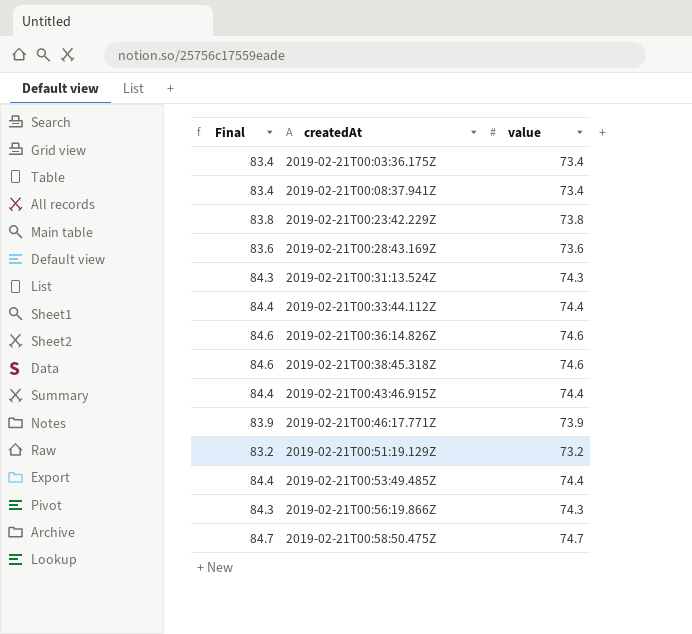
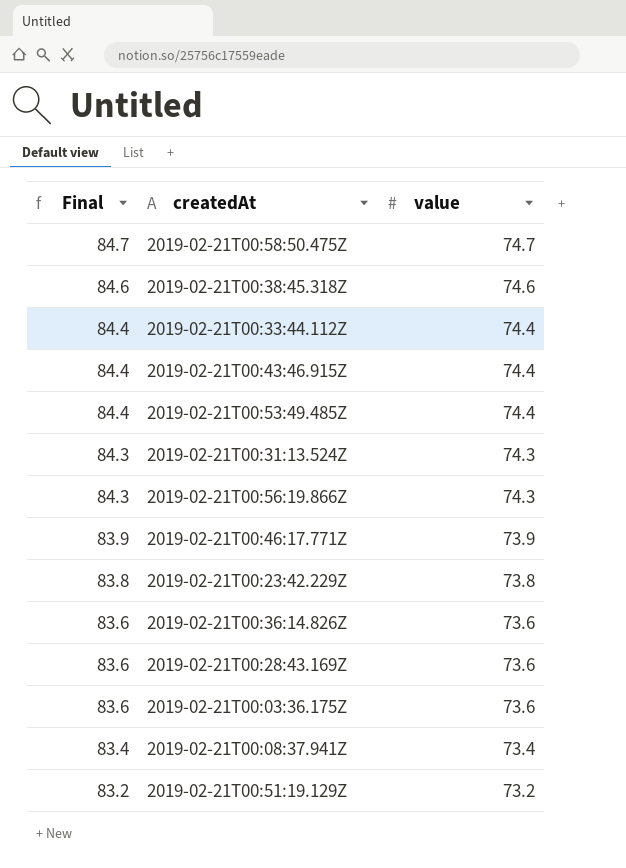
row order: createdAt ascending -> Final descending
2019-02-21T00:36:14.826Z | Final: 84.6 -> 83.6
2019-02-21T00:36:14.826Z | value: 74.6 -> 73.6
2019-02-21T00:03:36.175Z | Final: 83.4 -> 83.6
2019-02-21T00:03:36.175Z | value: 73.4 -> 73.6

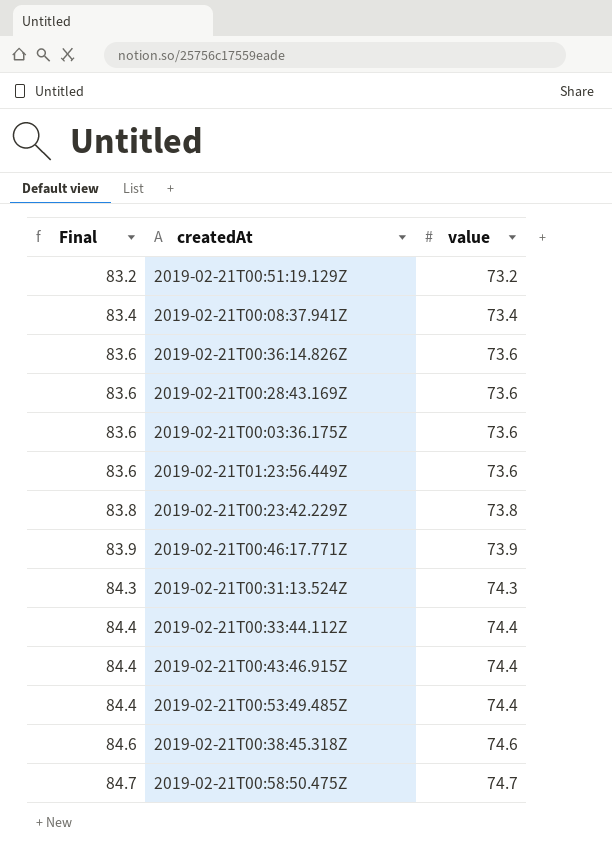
row order: Final descending -> Final ascending
row 2019-02-21T00:56:19.866Z: 84.3 | 74.3 -> none
row 2019-02-21T01:23:56.449Z: none -> 83.6 | 73.6

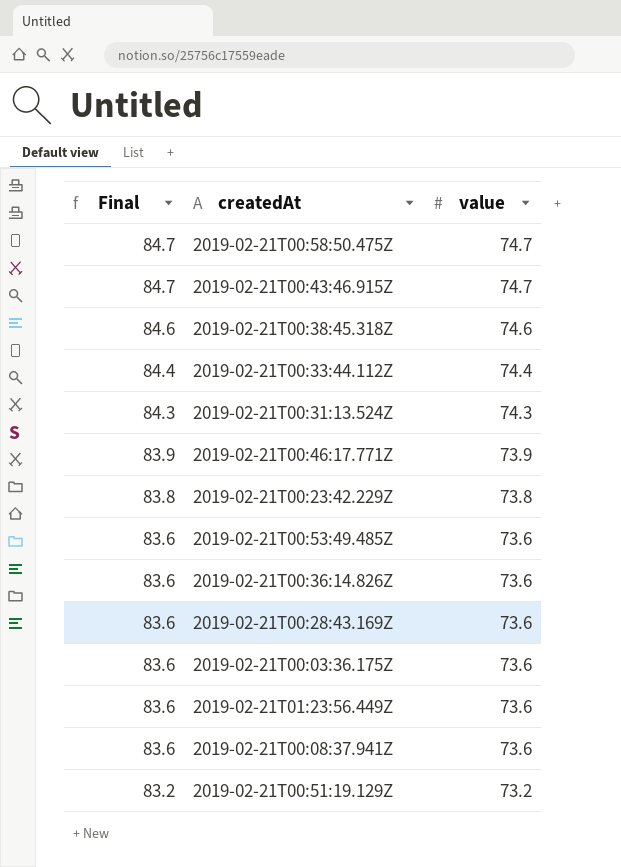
row order: Final ascending -> Final descending
2019-02-21T00:43:46.915Z | Final: 84.4 -> 84.7
2019-02-21T00:43:46.915Z | value: 74.4 -> 74.7
2019-02-21T00:53:49.485Z | Final: 84.4 -> 83.6
2019-02-21T00:53:49.485Z | value: 74.4 -> 73.6
2019-02-21T00:08:37.941Z | Final: 83.4 -> 83.6
2019-02-21T00:08:37.941Z | value: 73.4 -> 73.6

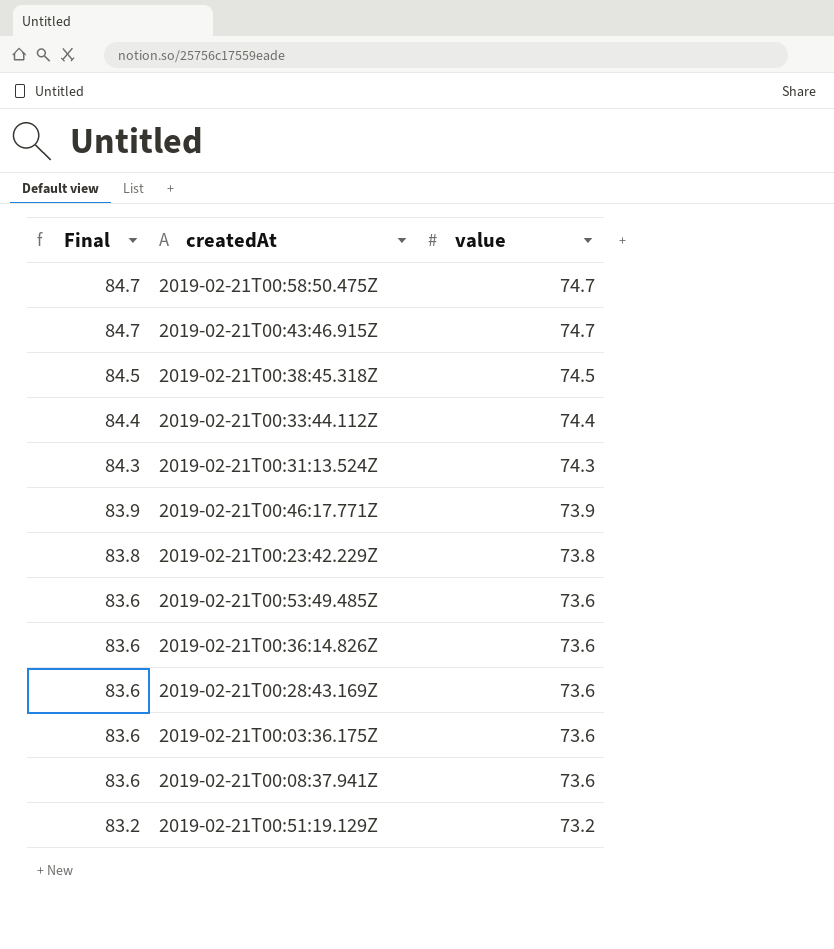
row 2019-02-21T01:23:56.449Z: 83.6 | 73.6 -> none
2019-02-21T00:38:45.318Z | Final: 84.6 -> 84.5
2019-02-21T00:38:45.318Z | value: 74.6 -> 74.5

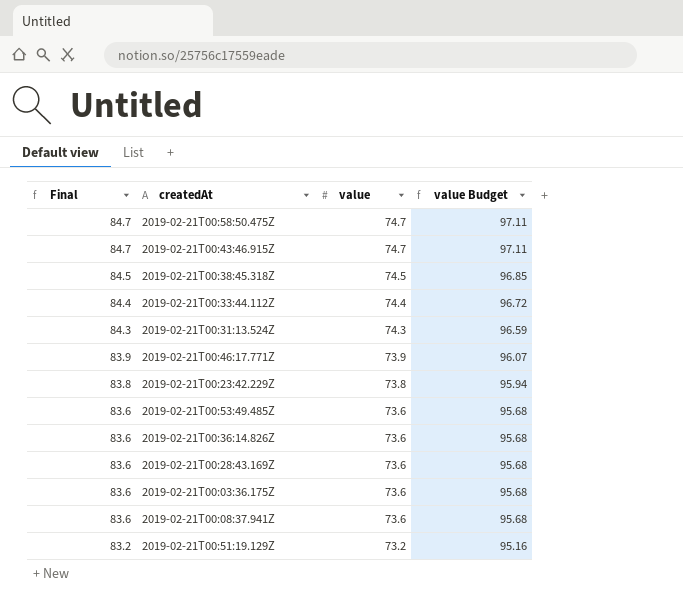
column value Budget | formula: none -> [value] * 1.3

